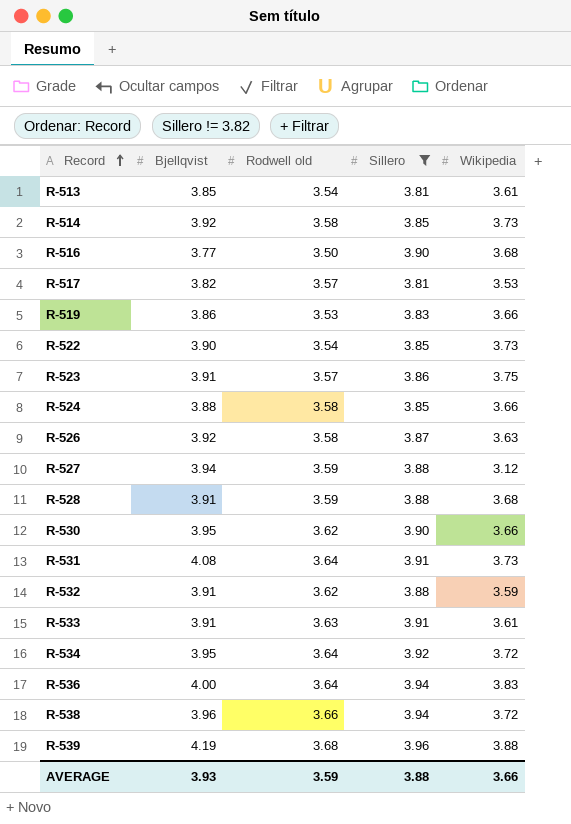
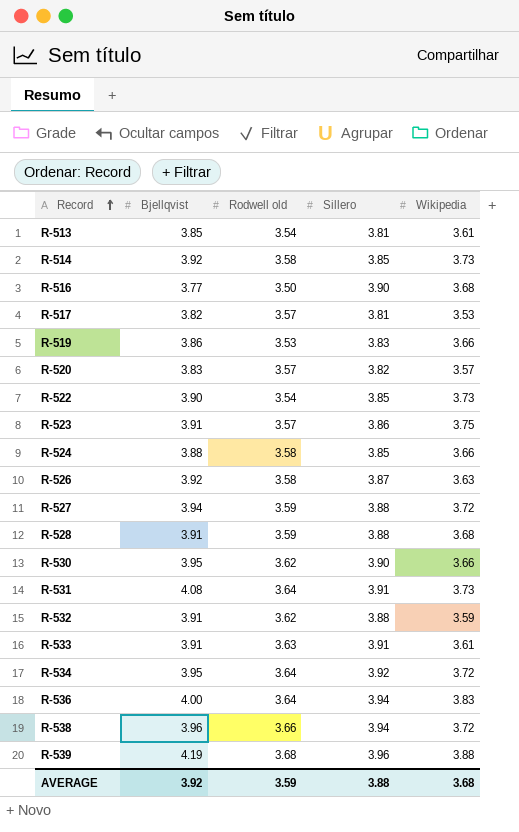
filter: Sillero != 3.82 -> none
R-527 | Wikipedia: 3.12 -> 3.72
AVERAGE | Bjellqvist: 3.93 -> 3.92
AVERAGE | Wikipedia: 3.66 -> 3.68

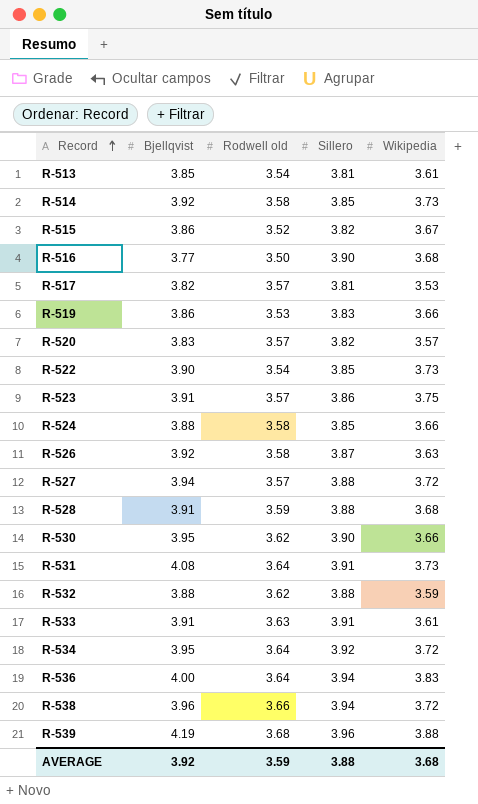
row R-515: none -> 3.86 | 3.52 | 3.82 | 3.67
R-527 | Rodwell old: 3.59 -> 3.57
R-532 | Bjellqvist: 3.91 -> 3.88

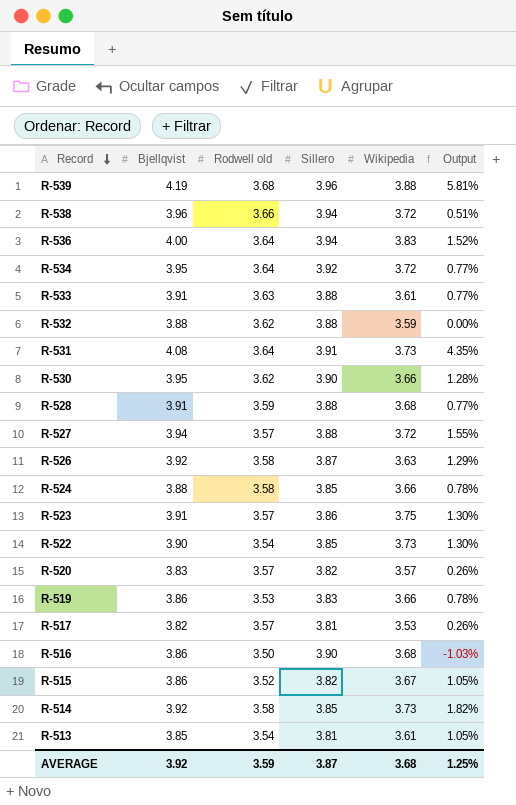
row order: Record ascending -> Record descending
column Output | formula: none -> ([Bjellqvist] - [Sillero]) / [Sillero]
R-533 | Sillero: 3.91 -> 3.88
R-516 | Bjellqvist: 3.77 -> 3.86
AVERAGE | Sillero: 3.88 -> 3.87

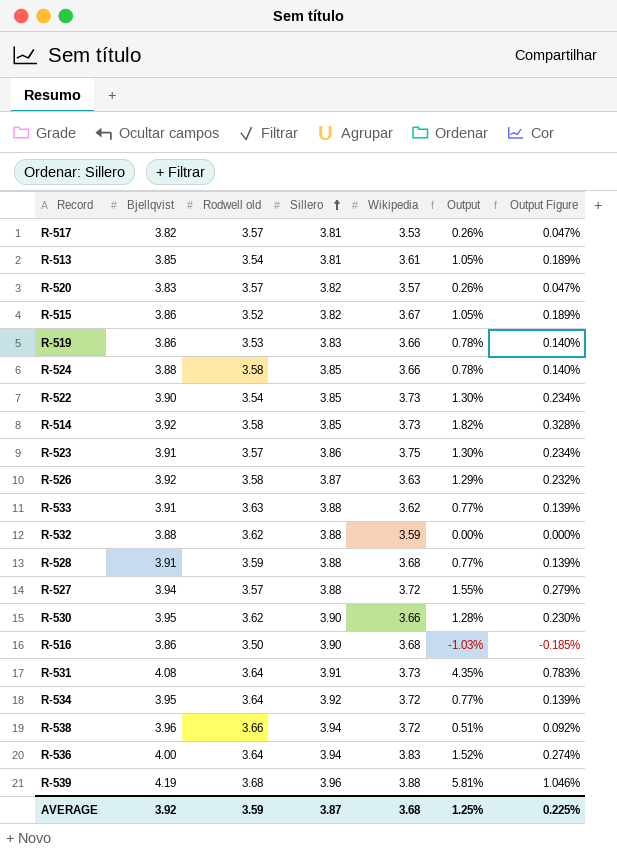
row order: Record descending -> Sillero ascending
column Output Figure | formula: none -> [Output] * 0.18
R-533 | Wikipedia: 3.61 -> 3.62

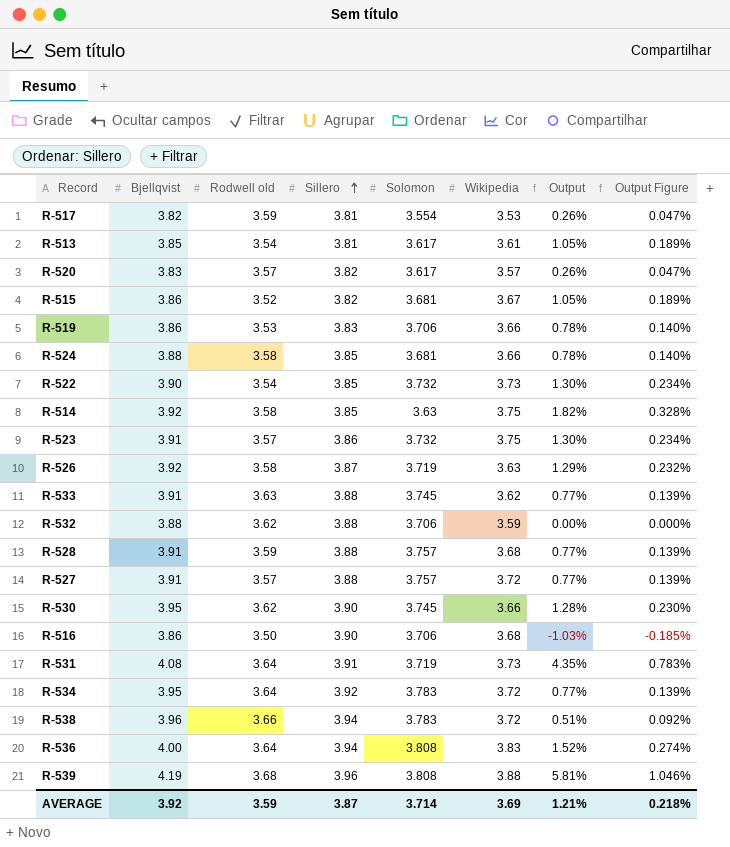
column Solomon | position: none -> 5
R-517 | Rodwell old: 3.57 -> 3.59
R-514 | Wikipedia: 3.73 -> 3.75
R-527 | Bjellqvist: 3.94 -> 3.91
R-527 | Output: 1.55% -> 0.77%
R-527 | Output Figure: 0.279% -> 0.139%
AVERAGE | Wikipedia: 3.68 -> 3.69
AVERAGE | Output: 1.25% -> 1.21%
AVERAGE | Output Figure: 0.225% -> 0.218%

